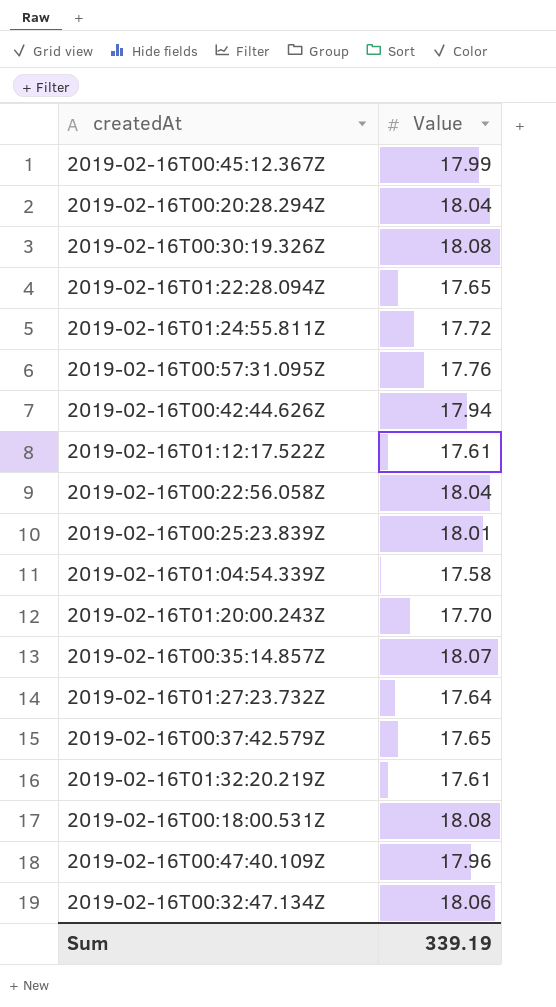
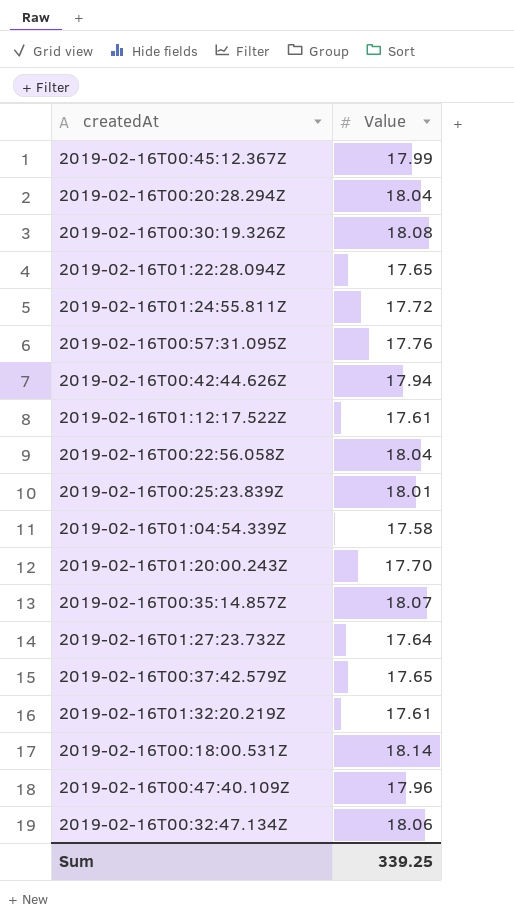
2019-02-16T00:18:00.531Z | Value: 18.08 -> 18.14
Sum | Value: 339.19 -> 339.25

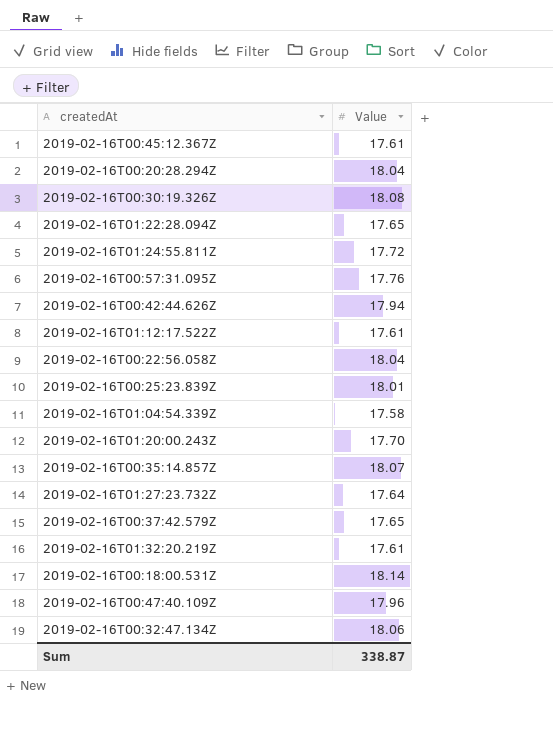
2019-02-16T00:45:12.367Z | Value: 17.99 -> 17.61
Sum | Value: 339.25 -> 338.87

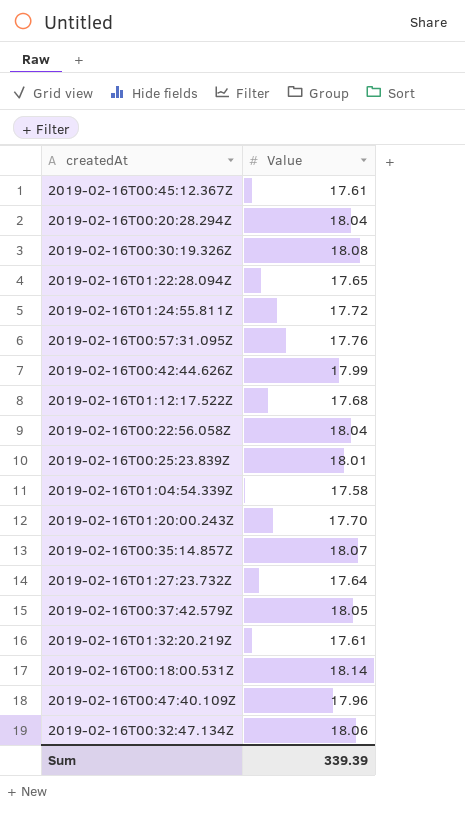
2019-02-16T00:42:44.626Z | Value: 17.94 -> 17.99
2019-02-16T01:12:17.522Z | Value: 17.61 -> 17.68
2019-02-16T00:37:42.579Z | Value: 17.65 -> 18.05
Sum | Value: 338.87 -> 339.39

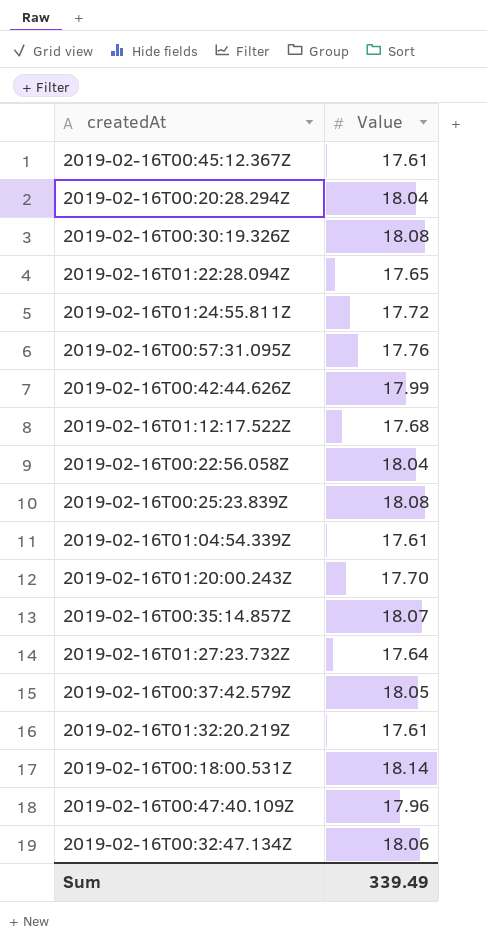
2019-02-16T00:25:23.839Z | Value: 18.01 -> 18.08
2019-02-16T01:04:54.339Z | Value: 17.58 -> 17.61
Sum | Value: 339.39 -> 339.49

